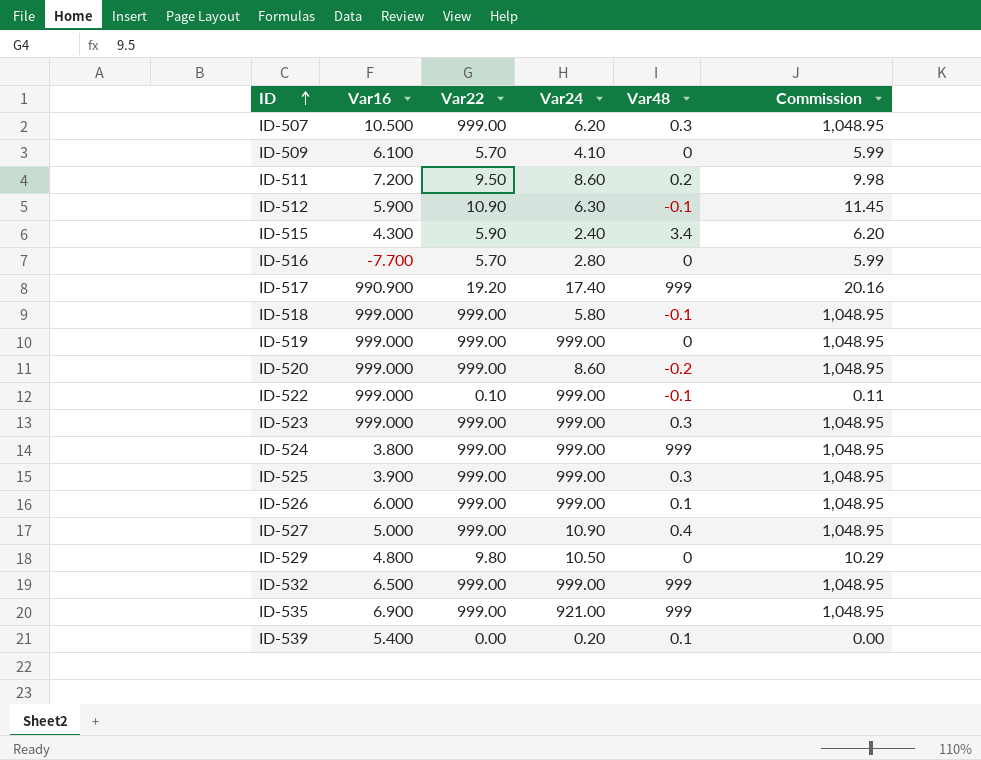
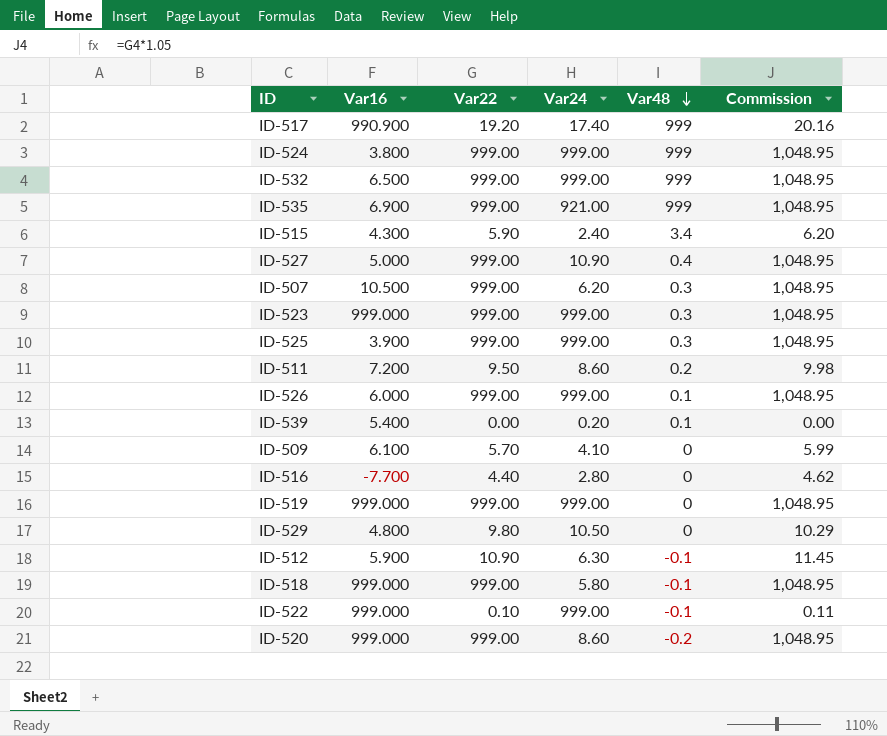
row order: ID ascending -> Var48 descending
ID-516 | Var22: 5.70 -> 4.40
ID-516 | Commission: 5.99 -> 4.62

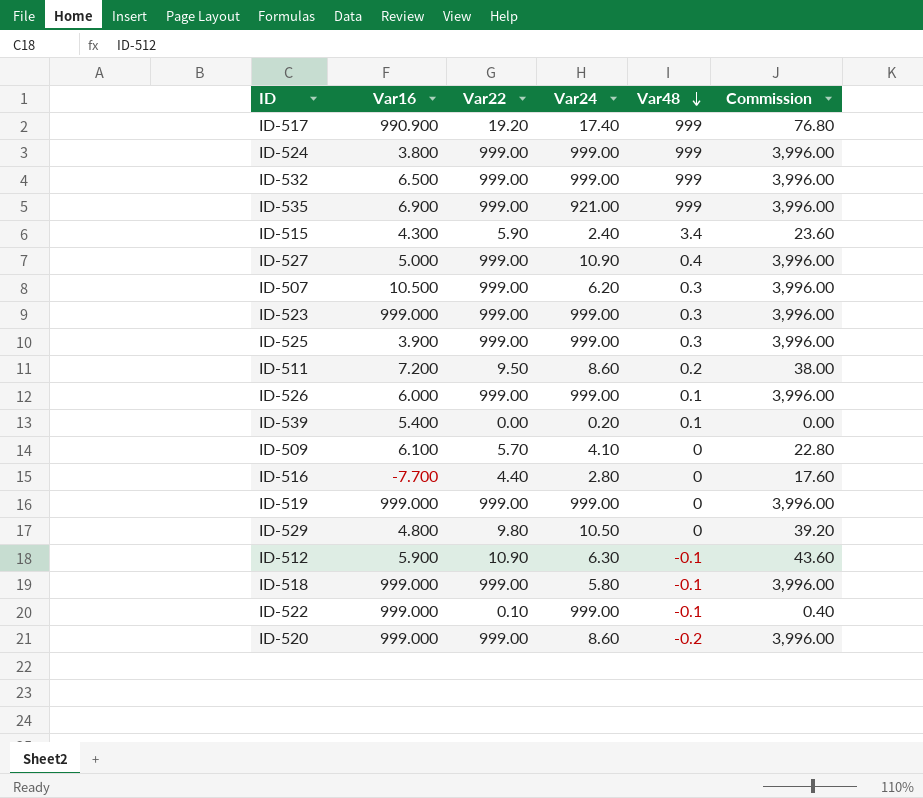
column Commission | formula: [Var22] * 1.05 -> [Var22] * 4

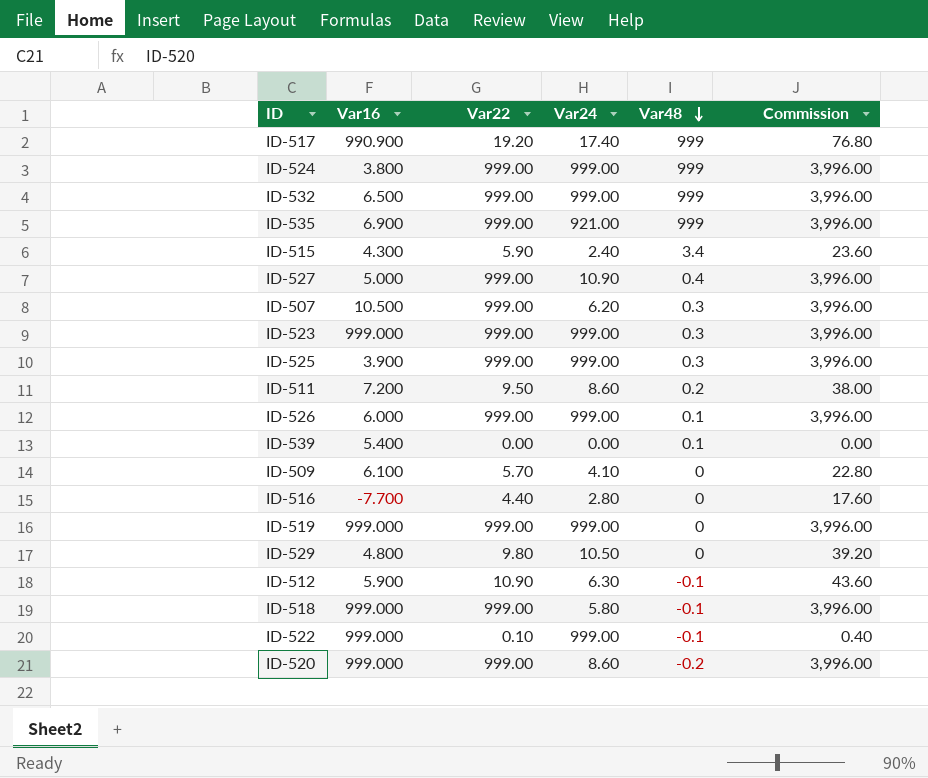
ID-539 | Var24: 0.20 -> 0.00

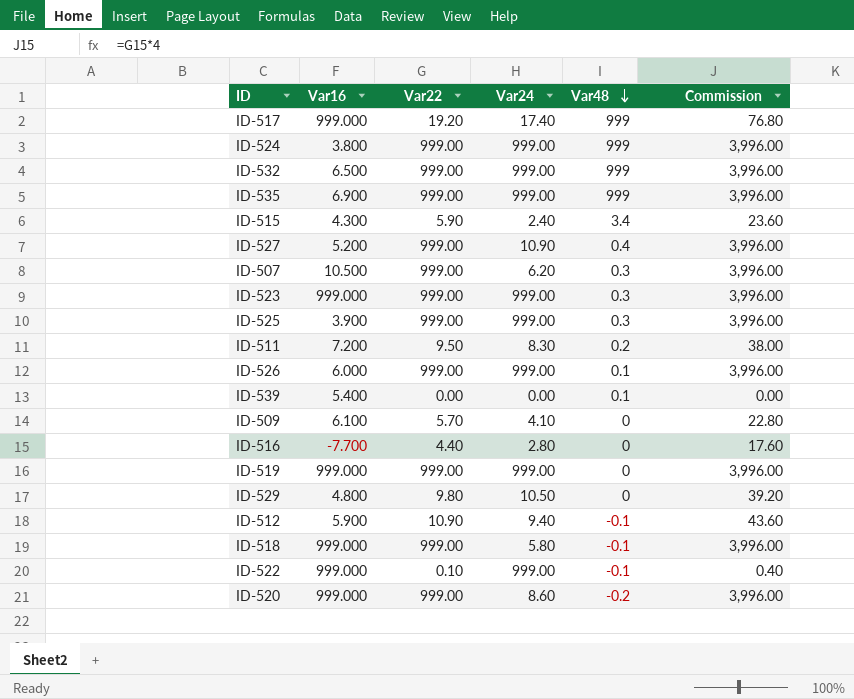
ID-517 | Var16: 990.900 -> 999.000
ID-535 | Var24: 921.00 -> 999.00
ID-527 | Var16: 5.000 -> 5.200
ID-511 | Var24: 8.60 -> 8.30
ID-512 | Var24: 6.30 -> 9.40

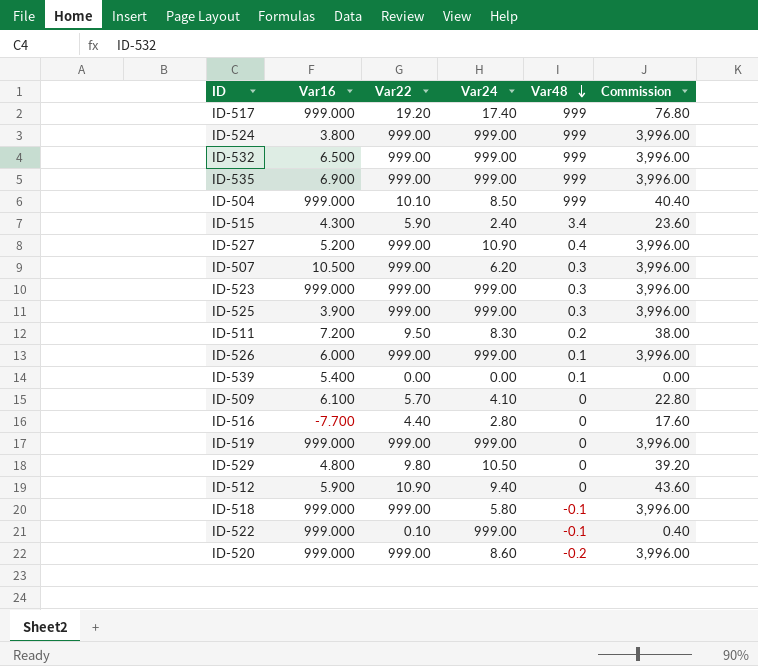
row ID-504: none -> 999.000 | 10.10 | 8.50 | 999 | 40.40
ID-512 | Var48: -0.1 -> 0

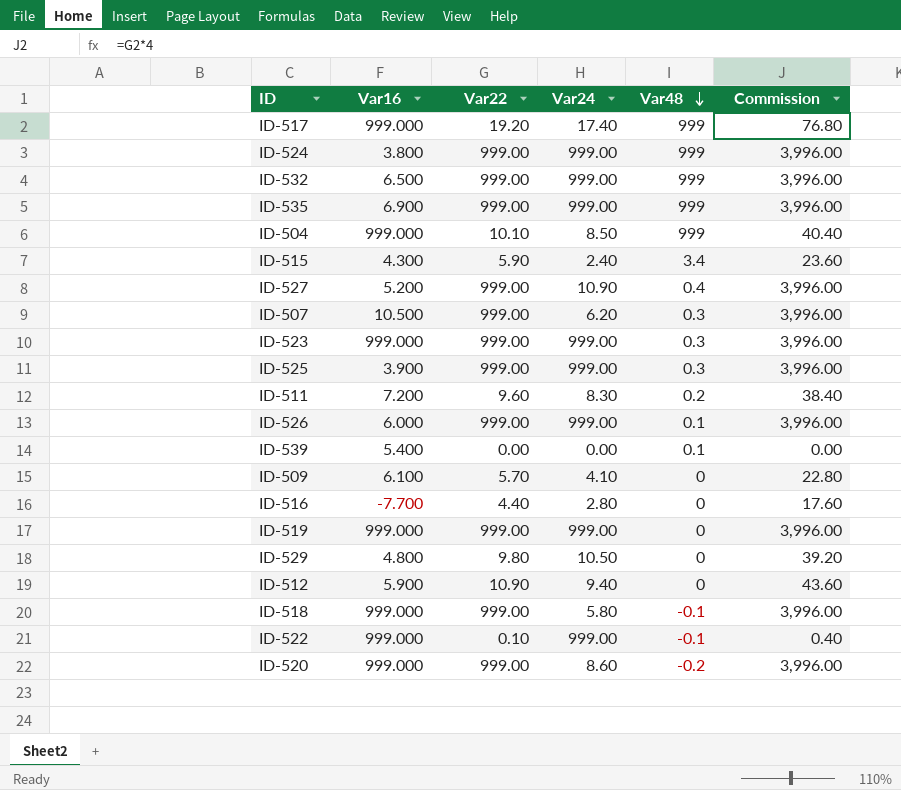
ID-511 | Var22: 9.50 -> 9.60
ID-511 | Commission: 38.00 -> 38.40

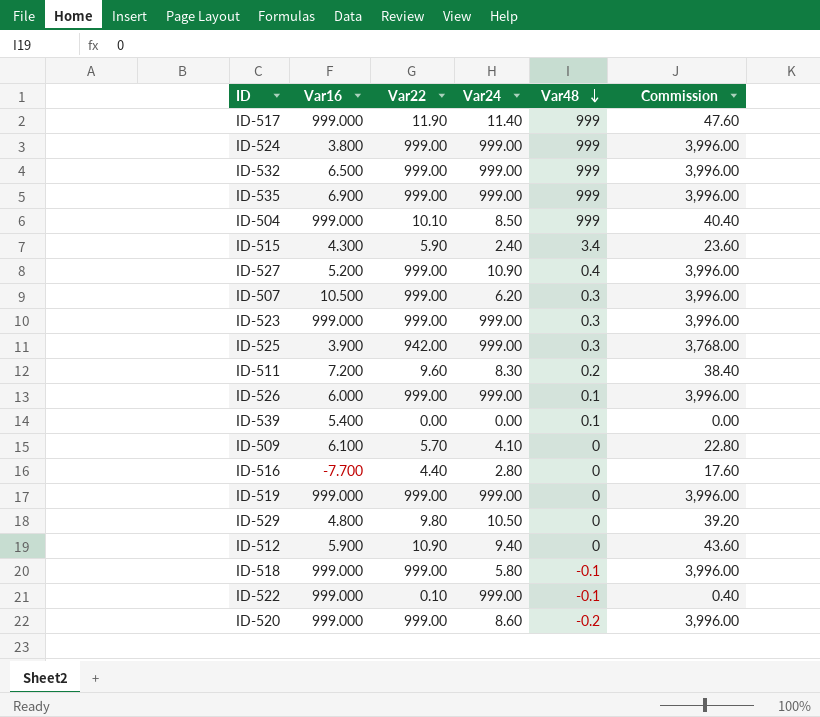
ID-517 | Var22: 19.20 -> 11.90
ID-517 | Var24: 17.40 -> 11.40
ID-517 | Commission: 76.80 -> 47.60
ID-525 | Var22: 999.00 -> 942.00
ID-525 | Commission: 3,996.00 -> 3,768.00

